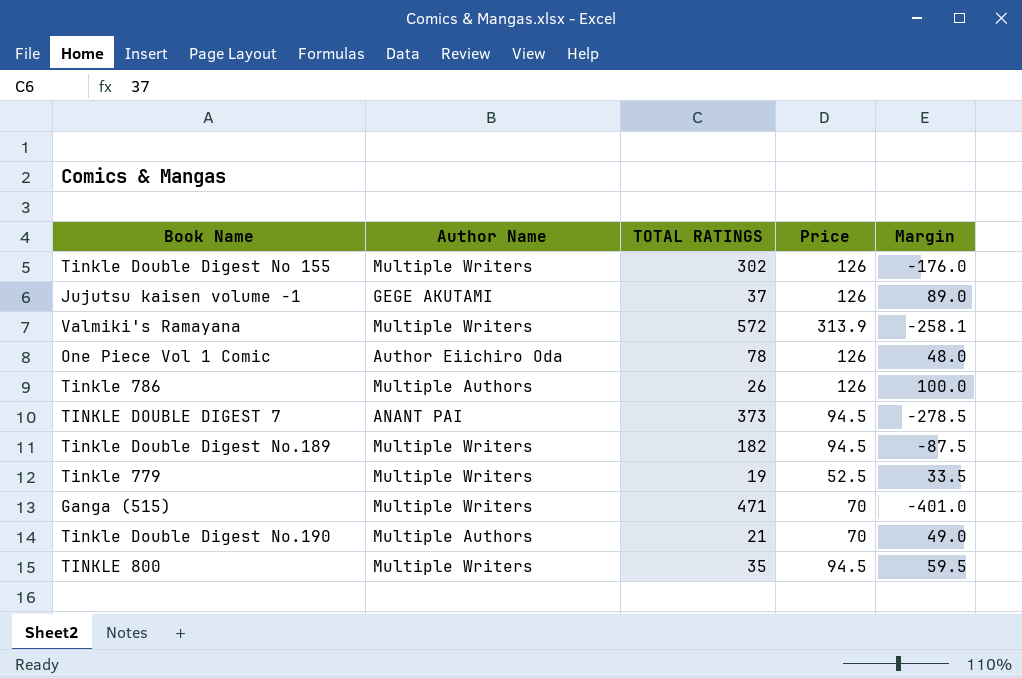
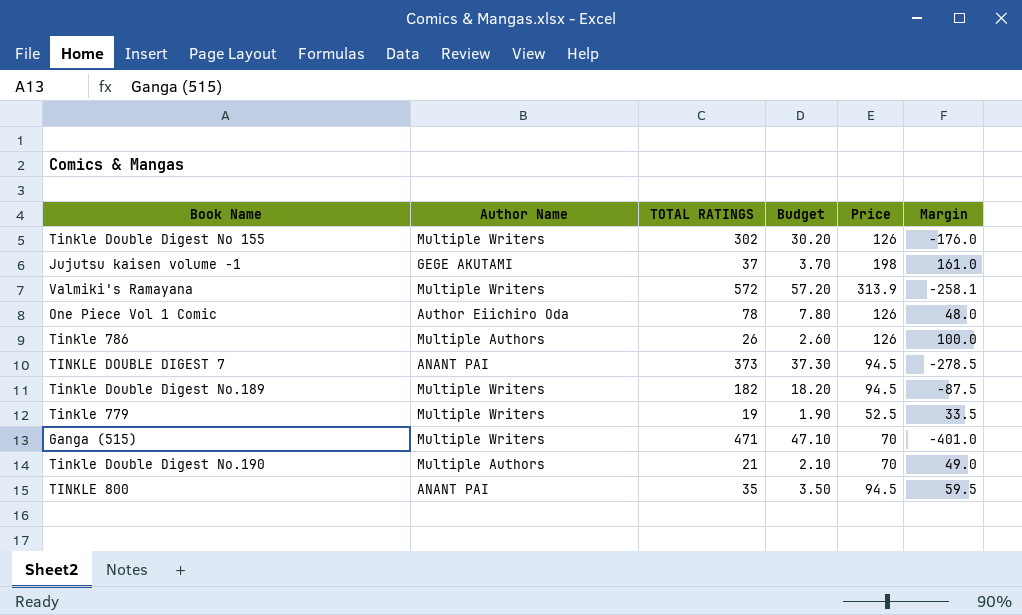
column Budget | formula: none -> [TOTAL RATINGS] * 0.1
Jujutsu kaisen volume -1 | Price: 126 -> 198
Jujutsu kaisen volume -1 | Margin: 89.0 -> 161.0
TINKLE 800 | Author Name: Multiple Writers -> ANANT PAI

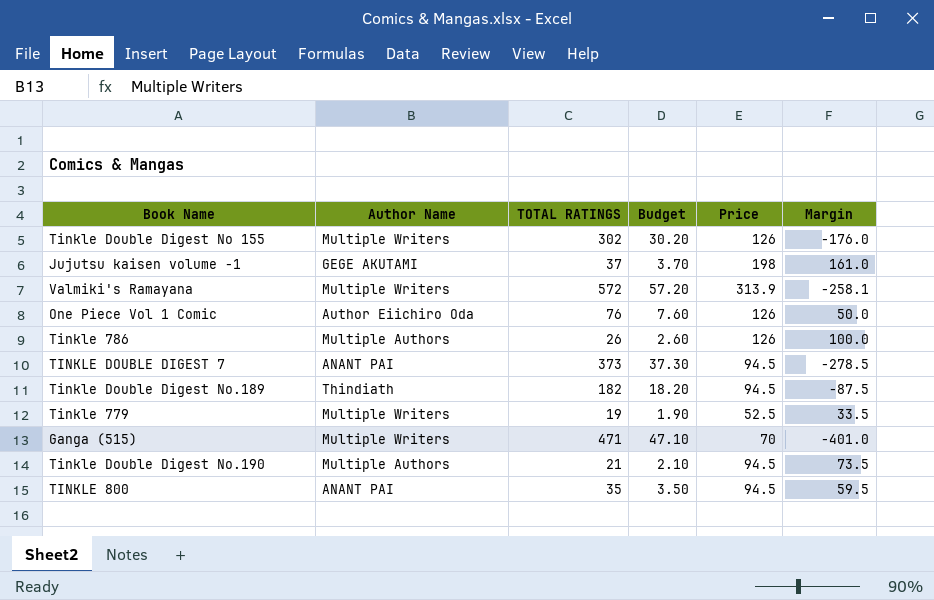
One Piece Vol 1 Comic | TOTAL RATINGS: 78 -> 76
One Piece Vol 1 Comic | Budget: 7.80 -> 7.60
One Piece Vol 1 Comic | Margin: 48.0 -> 50.0
Tinkle Double Digest No.189 | Author Name: Multiple Writers -> Thindiath
Tinkle Double Digest No.190 | Price: 70 -> 94.5
Tinkle Double Digest No.190 | Margin: 49.0 -> 73.5

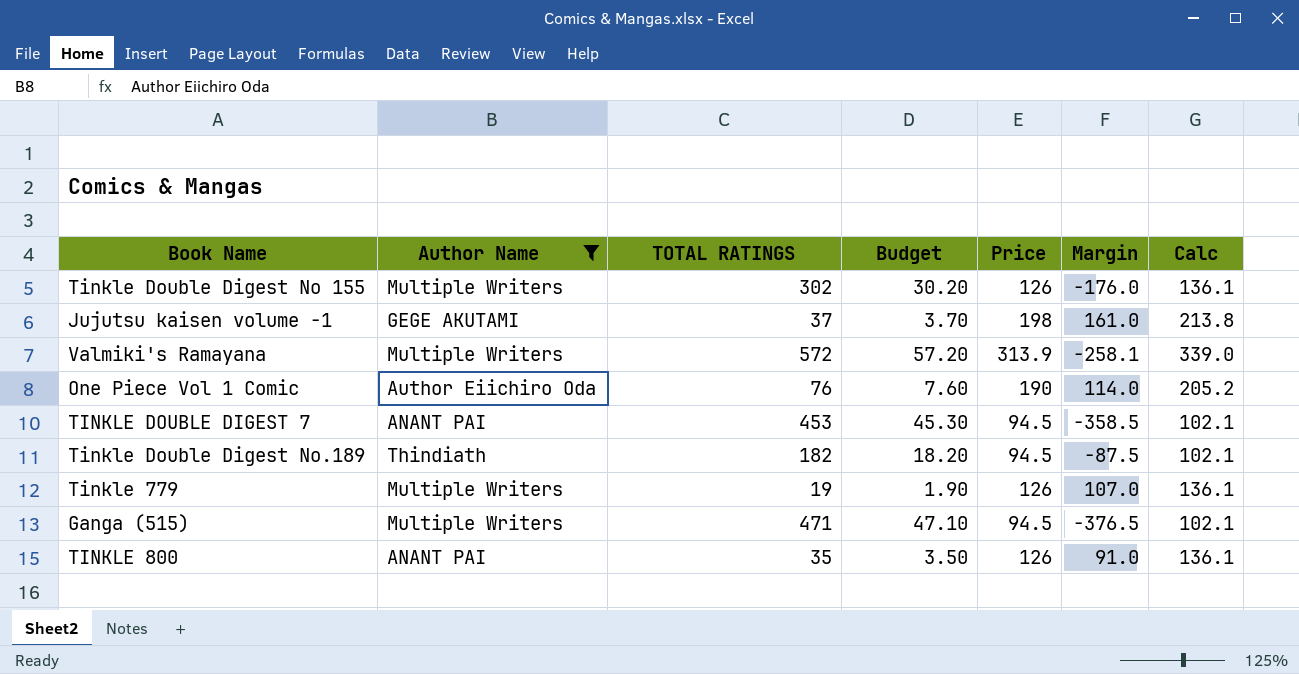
filter: none -> Author Name != Multiple Authors
column Calc | formula: none -> [Price] * 1.08
One Piece Vol 1 Comic | Price: 126 -> 190
One Piece Vol 1 Comic | Margin: 50.0 -> 114.0
TINKLE DOUBLE DIGEST 7 | TOTAL RATINGS: 373 -> 453
TINKLE DOUBLE DIGEST 7 | Budget: 37.30 -> 45.30
TINKLE DOUBLE DIGEST 7 | Margin: -278.5 -> -358.5
Tinkle 779 | Price: 52.5 -> 126
Tinkle 779 | Margin: 33.5 -> 107.0
Ganga (515) | Price: 70 -> 94.5
Ganga (515) | Margin: -401.0 -> -376.5
TINKLE 800 | Price: 94.5 -> 126
TINKLE 800 | Margin: 59.5 -> 91.0

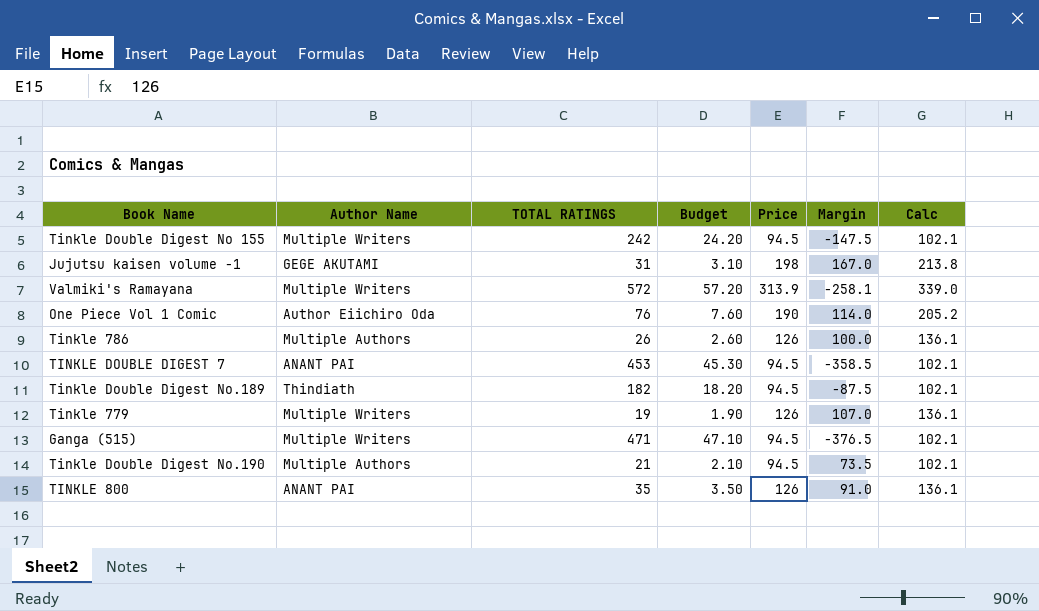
filter: Author Name != Multiple Authors -> none
Tinkle Double Digest No 155 | TOTAL RATINGS: 302 -> 242
Tinkle Double Digest No 155 | Budget: 30.20 -> 24.20
Tinkle Double Digest No 155 | Price: 126 -> 94.5
Tinkle Double Digest No 155 | Margin: -176.0 -> -147.5
Tinkle Double Digest No 155 | Calc: 136.1 -> 102.1
Jujutsu kaisen volume -1 | TOTAL RATINGS: 37 -> 31
Jujutsu kaisen volume -1 | Budget: 3.70 -> 3.10
Jujutsu kaisen volume -1 | Margin: 161.0 -> 167.0

